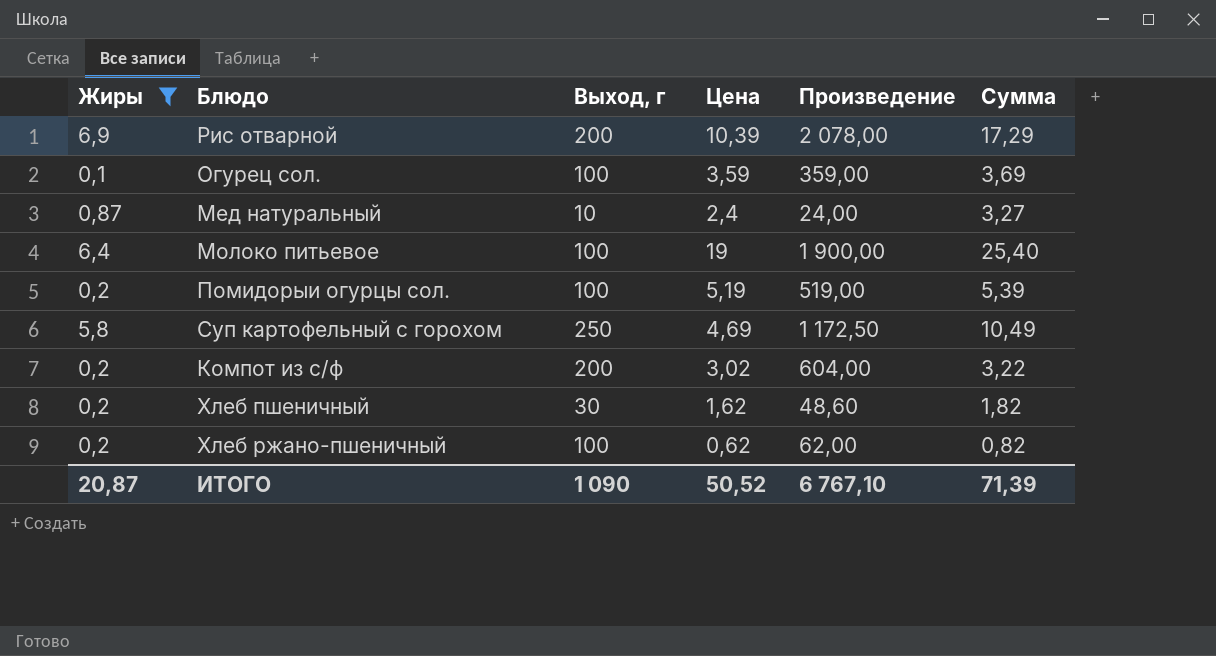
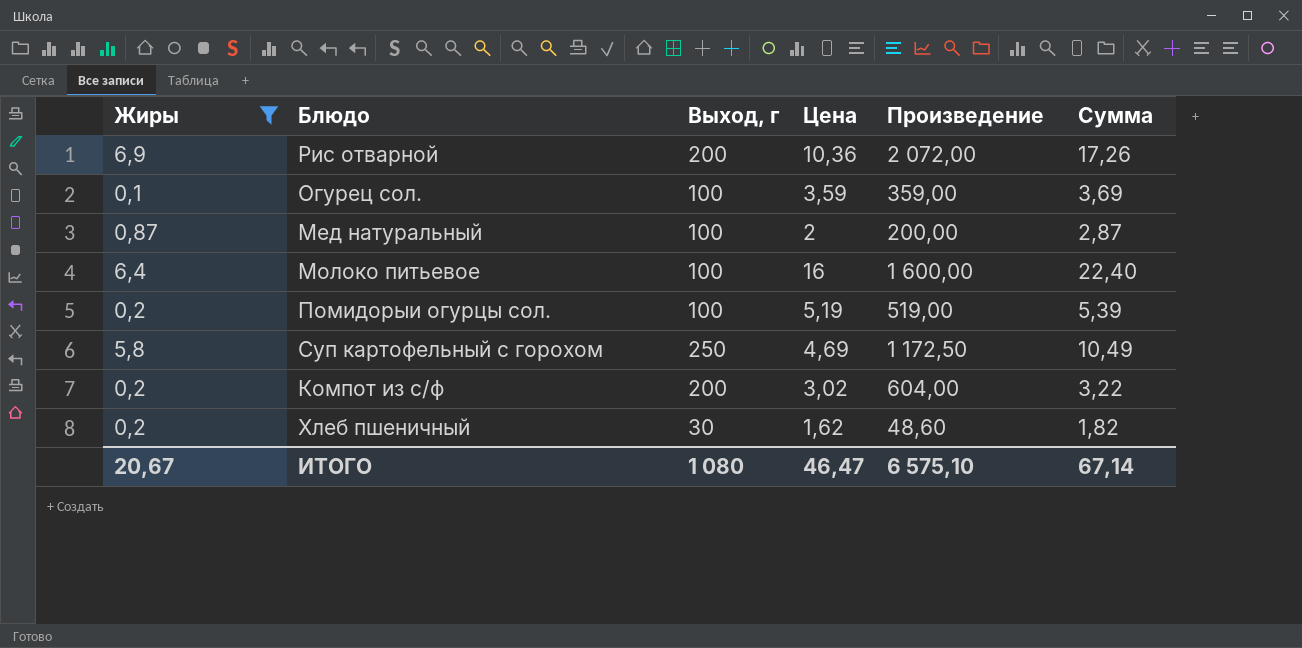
row Хлеб ржано-пшеничный: 0,2 | 100 | 0,62 | 62,00 | 0,82 -> none
Рис отварной | Цена: 10,39 -> 10,36
Рис отварной | Произведение: 2 078,00 -> 2 072,00
Рис отварной | Сумма: 17,29 -> 17,26
Мед натуральный | Выход, г: 10 -> 100
Мед натуральный | Цена: 2,4 -> 2
Мед натуральный | Произведение: 24,00 -> 200,00
Мед натуральный | Сумма: 3,27 -> 2,87
Молоко питьевое | Цена: 19 -> 16
Молоко питьевое | Произведение: 1 900,00 -> 1 600,00
Молоко питьевое | Сумма: 25,40 -> 22,40
ИТОГО | Жиры: 20,87 -> 20,67
ИТОГО | Выход, г: 1 090 -> 1 080
ИТОГО | Цена: 50,52 -> 46,47
ИТОГО | Произведение: 6 767,10 -> 6 575,10
ИТОГО | Сумма: 71,39 -> 67,14

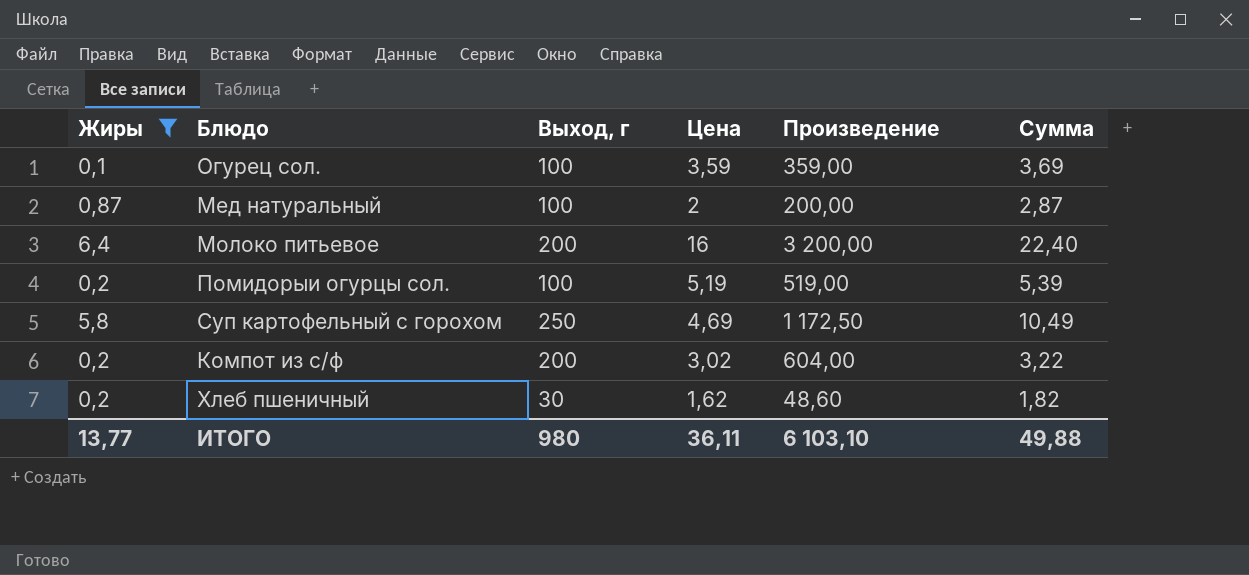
row Рис отварной: 6,9 | 200 | 10,36 | 2 072,00 | 17,26 -> none
Молоко питьевое | Выход, г: 100 -> 200
Молоко питьевое | Произведение: 1 600,00 -> 3 200,00
ИТОГО | Жиры: 20,67 -> 13,77
ИТОГО | Выход, г: 1 080 -> 980
ИТОГО | Цена: 46,47 -> 36,11
ИТОГО | Произведение: 6 575,10 -> 6 103,10
ИТОГО | Сумма: 67,14 -> 49,88

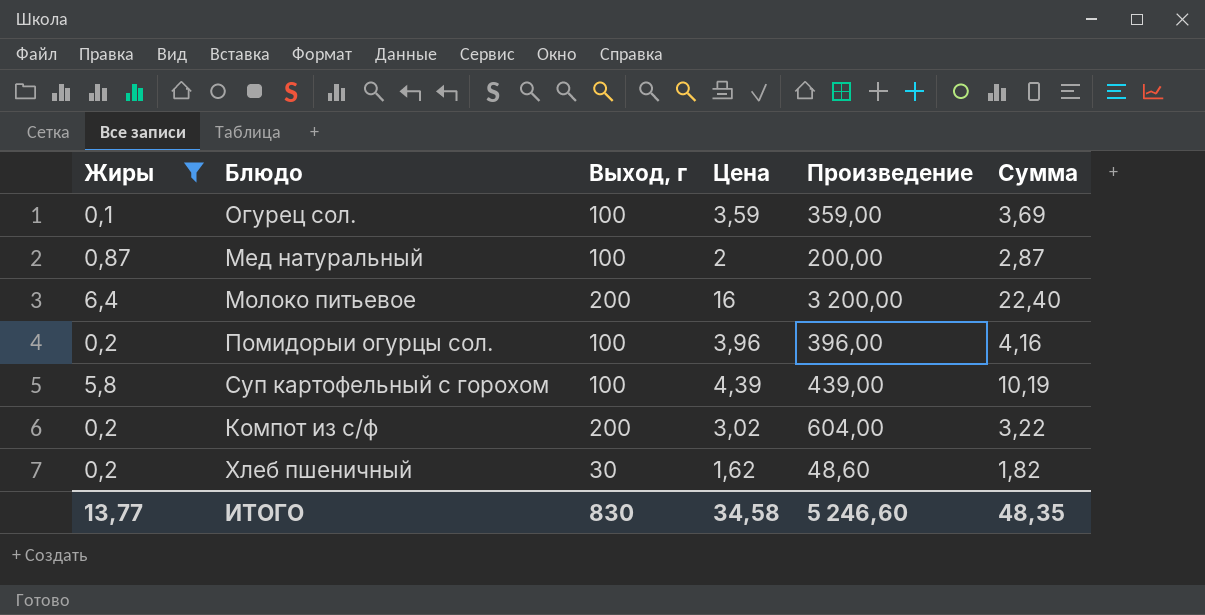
Помидорыи огурцы сол. | Цена: 5,19 -> 3,96
Помидорыи огурцы сол. | Произведение: 519,00 -> 396,00
Помидорыи огурцы сол. | Сумма: 5,39 -> 4,16
Суп картофельный с горохом | Выход, г: 250 -> 100
Суп картофельный с горохом | Цена: 4,69 -> 4,39
Суп картофельный с горохом | Произведение: 1 172,50 -> 439,00
Суп картофельный с горохом | Сумма: 10,49 -> 10,19
ИТОГО | Выход, г: 980 -> 830
ИТОГО | Цена: 36,11 -> 34,58
ИТОГО | Произведение: 6 103,10 -> 5 246,60
ИТОГО | Сумма: 49,88 -> 48,35

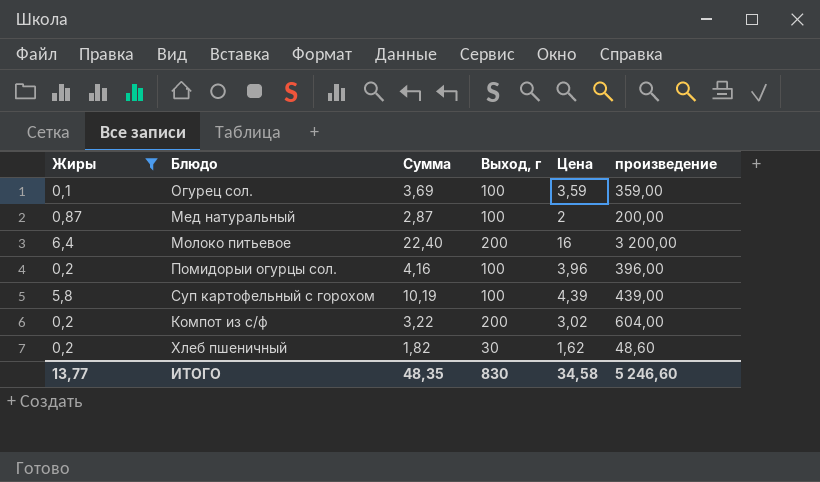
column Сумма | position: 6 -> 3
column name: Произведение -> произведение

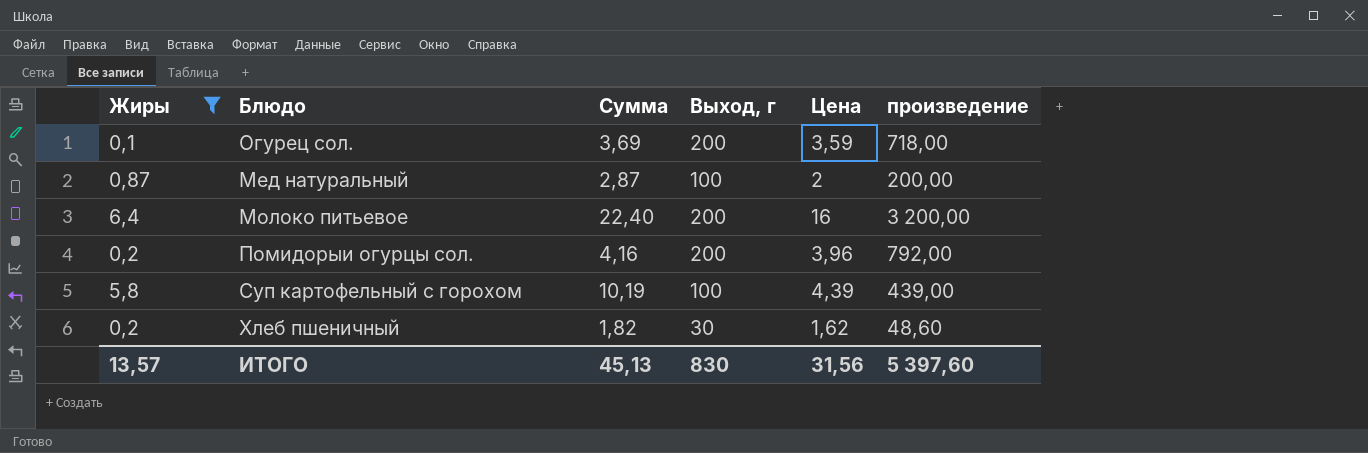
row Компот из с/ф: 0,2 | 3,22 | 200 | 3,02 | 604,00 -> none
Огурец сол. | Выход, г: 100 -> 200
Огурец сол. | произведение: 359,00 -> 718,00
Помидорыи огурцы сол. | Выход, г: 100 -> 200
Помидорыи огурцы сол. | произведение: 396,00 -> 792,00
ИТОГО | Жиры: 13,77 -> 13,57
ИТОГО | Сумма: 48,35 -> 45,13
ИТОГО | Цена: 34,58 -> 31,56
ИТОГО | произведение: 5 246,60 -> 5 397,60

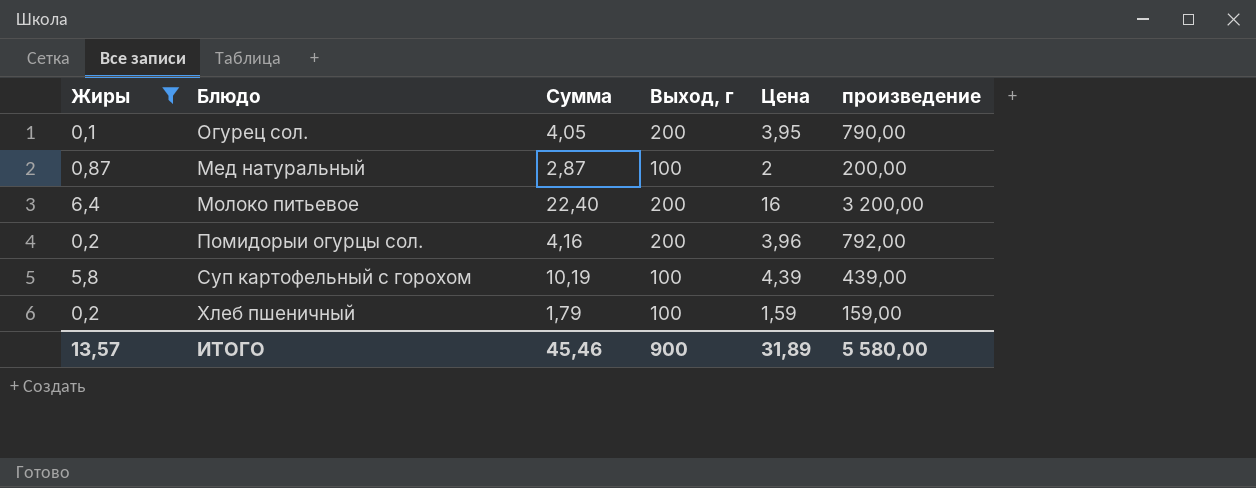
Огурец сол. | Сумма: 3,69 -> 4,05
Огурец сол. | Цена: 3,59 -> 3,95
Огурец сол. | произведение: 718,00 -> 790,00
Хлеб пшеничный | Сумма: 1,82 -> 1,79
Хлеб пшеничный | Выход, г: 30 -> 100
Хлеб пшеничный | Цена: 1,62 -> 1,59
Хлеб пшеничный | произведение: 48,60 -> 159,00
ИТОГО | Сумма: 45,13 -> 45,46
ИТОГО | Выход, г: 830 -> 900
ИТОГО | Цена: 31,56 -> 31,89
ИТОГО | произведение: 5 397,60 -> 5 580,00

